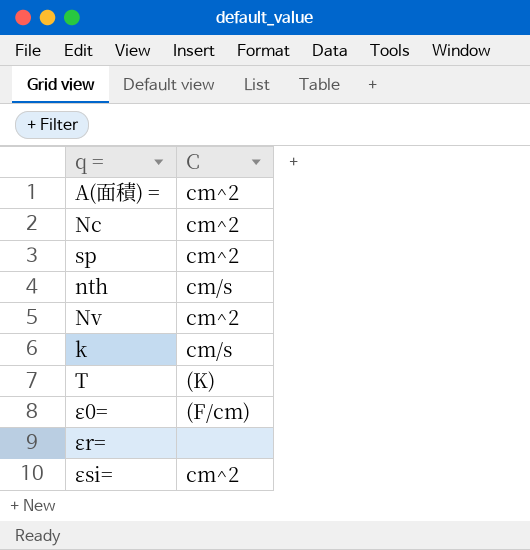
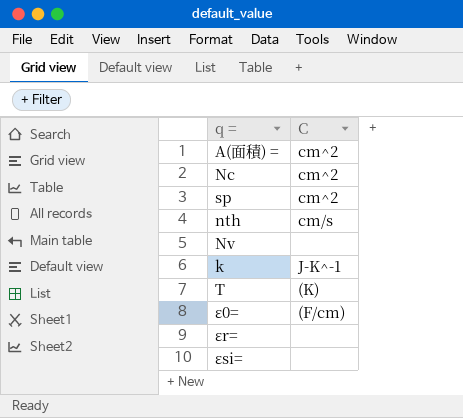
Nv | C: cm^2 -> none
k | C: cm/s -> J-K^-1
εsi= | C: cm^2 -> none

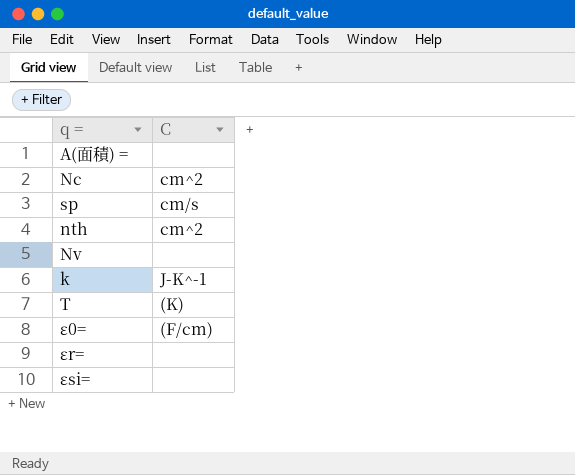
A(面積) = | C: cm^2 -> none
sp | C: cm^2 -> cm/s
nth | C: cm/s -> cm^2

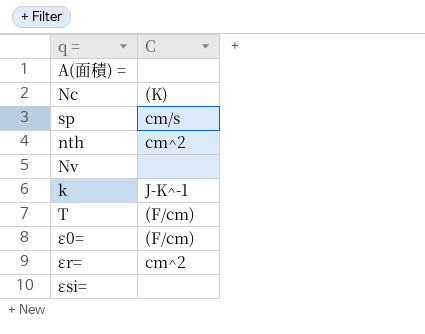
Nc | C: cm^2 -> (K)
T | C: (K) -> (F/cm)
εr= | C: none -> cm^2

